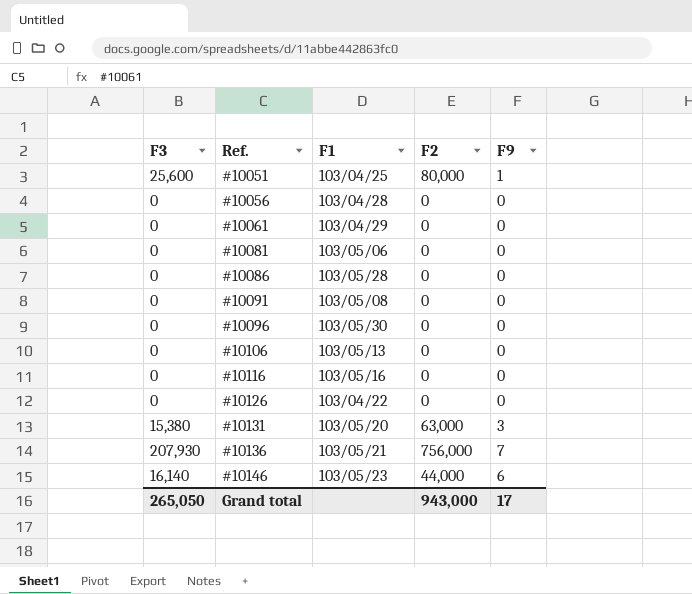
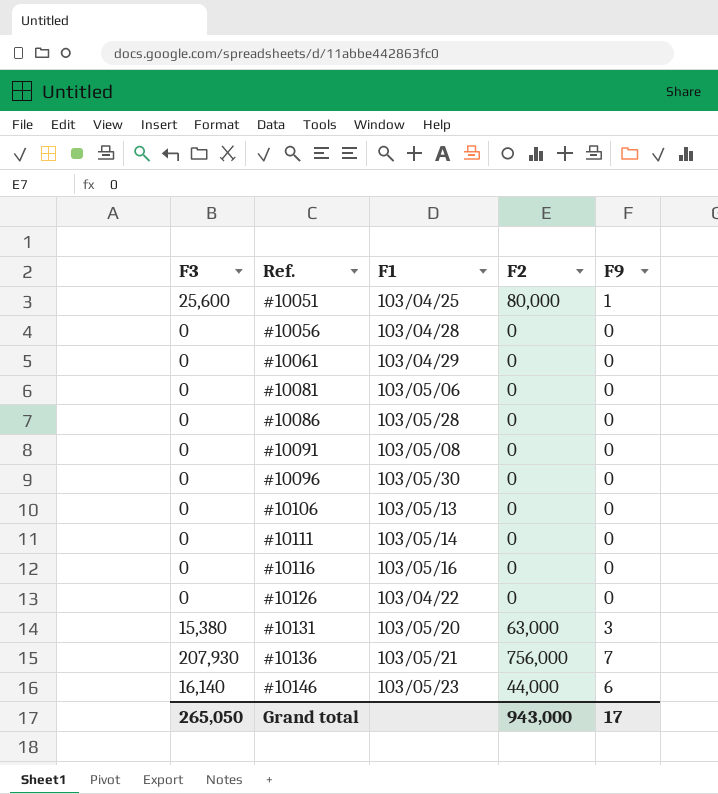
row #10111: none -> 0 | 103/05/14 | 0 | 0

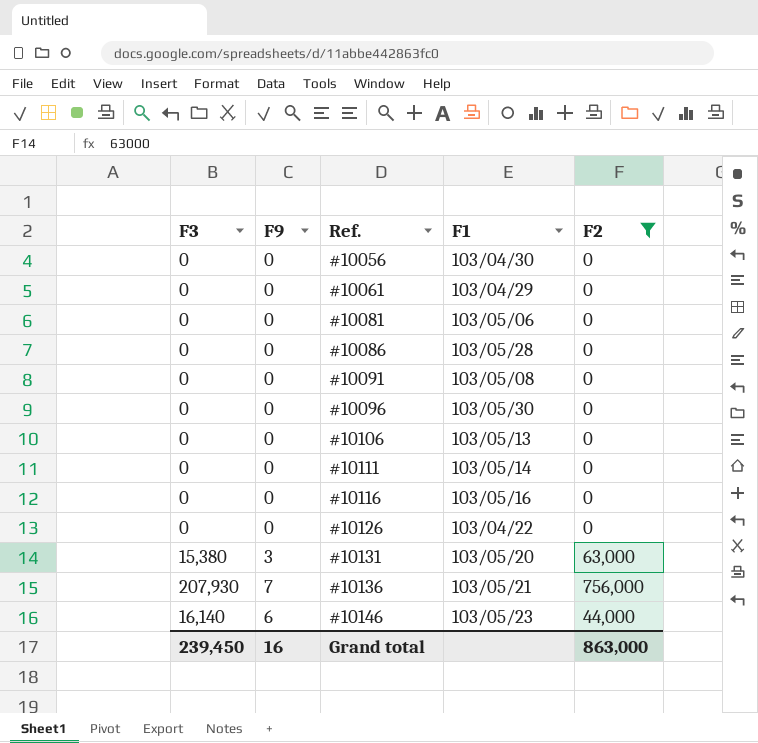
filter: none -> F2 != 80,000
column F9 | position: 5 -> 2
#10056 | F1: 103/04/28 -> 103/04/30
Grand total | F3: 265,050 -> 239,450
Grand total | F9: 17 -> 16
Grand total | F2: 943,000 -> 863,000

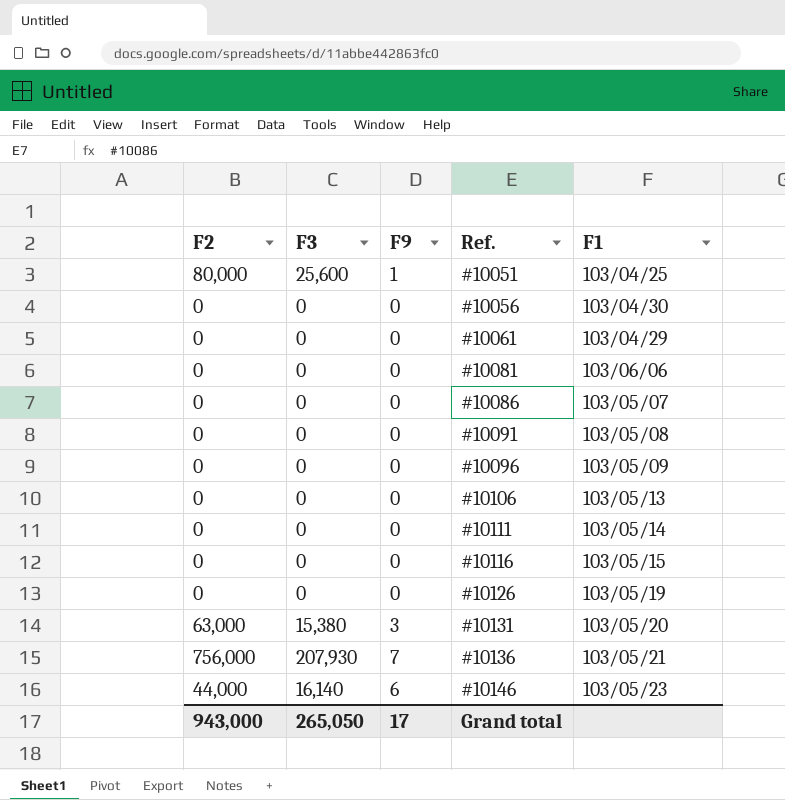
filter: F2 != 80,000 -> none
column F2 | position: 5 -> 1
#10081 | F1: 103/05/06 -> 103/06/06
#10086 | F1: 103/05/28 -> 103/05/07
#10096 | F1: 103/05/30 -> 103/05/09
#10116 | F1: 103/05/16 -> 103/05/15
#10126 | F1: 103/04/22 -> 103/05/19
Grand total | F2: 863,000 -> 943,000
Grand total | F3: 239,450 -> 265,050
Grand total | F9: 16 -> 17

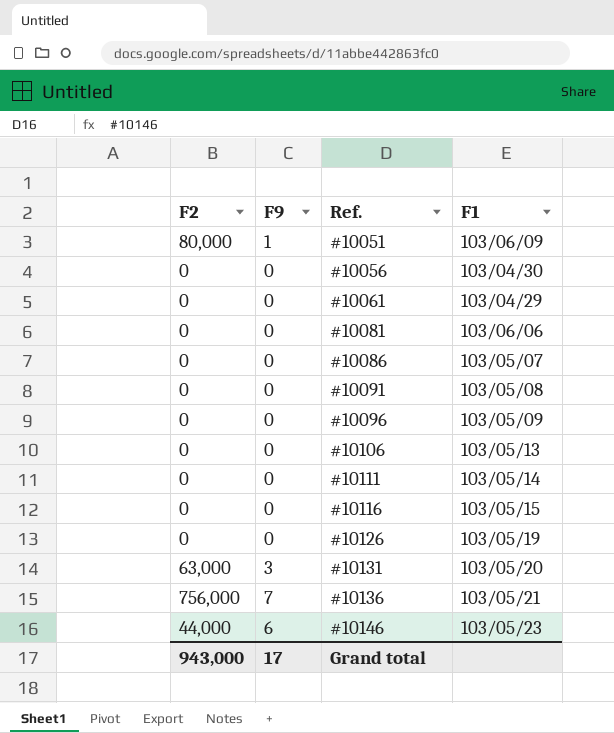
column F3 | position: 2 -> none
#10051 | F1: 103/04/25 -> 103/06/09

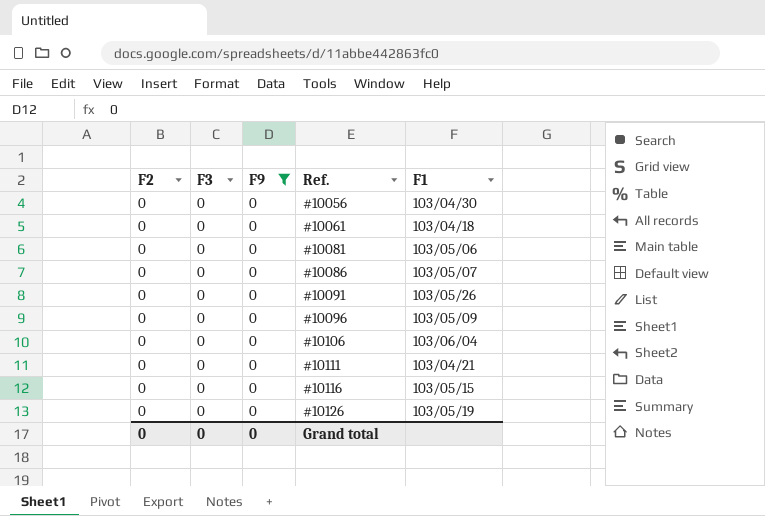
filter: none -> F9 = 0
column F3 | position: none -> 2
#10061 | F1: 103/04/29 -> 103/04/18
#10081 | F1: 103/06/06 -> 103/05/06
#10091 | F1: 103/05/08 -> 103/05/26
#10106 | F1: 103/05/13 -> 103/06/04
#10111 | F1: 103/05/14 -> 103/04/21
Grand total | F2: 943,000 -> 0
Grand total | F9: 17 -> 0

